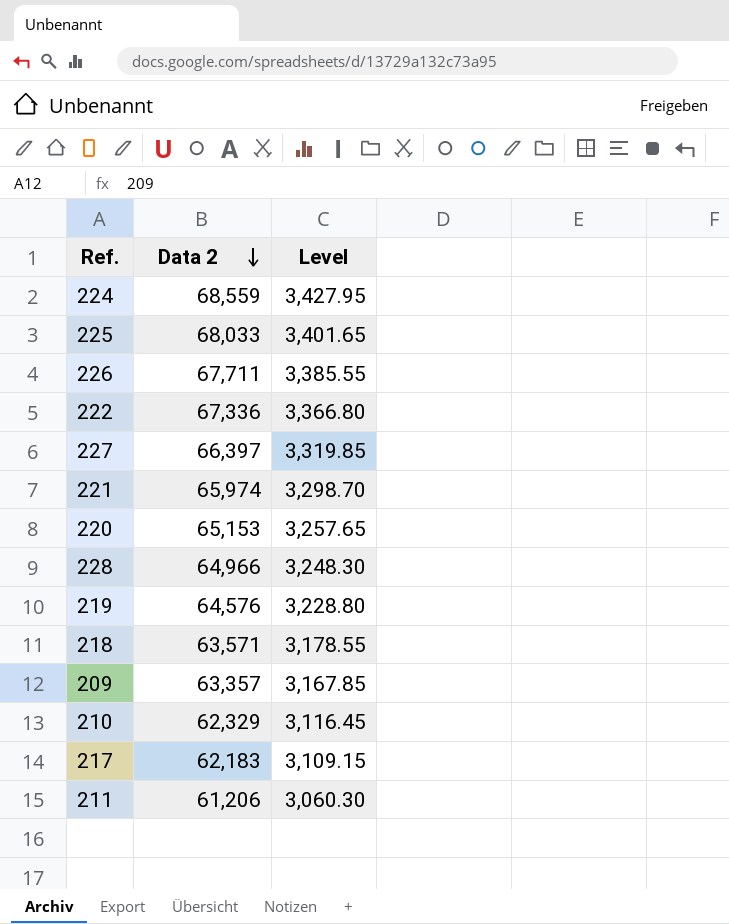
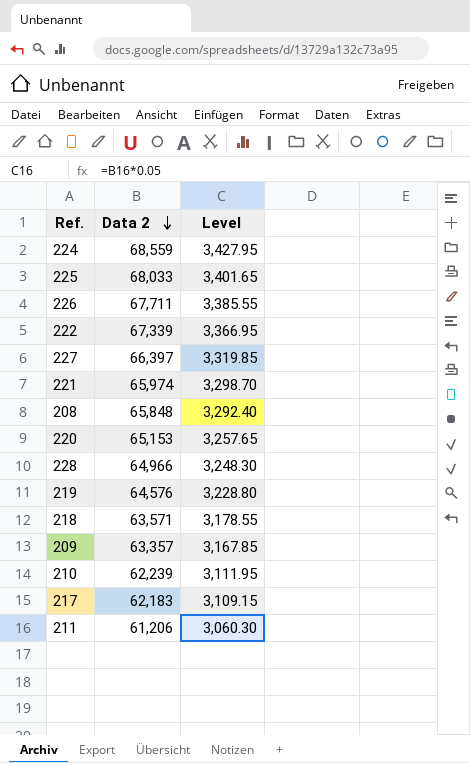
222 | Data 2: 67,336 -> 67,339
222 | Level: 3,366.80 -> 3,366.95
row 208: none -> 65,848 | 3,292.40
210 | Data 2: 62,329 -> 62,239
210 | Level: 3,116.45 -> 3,111.95

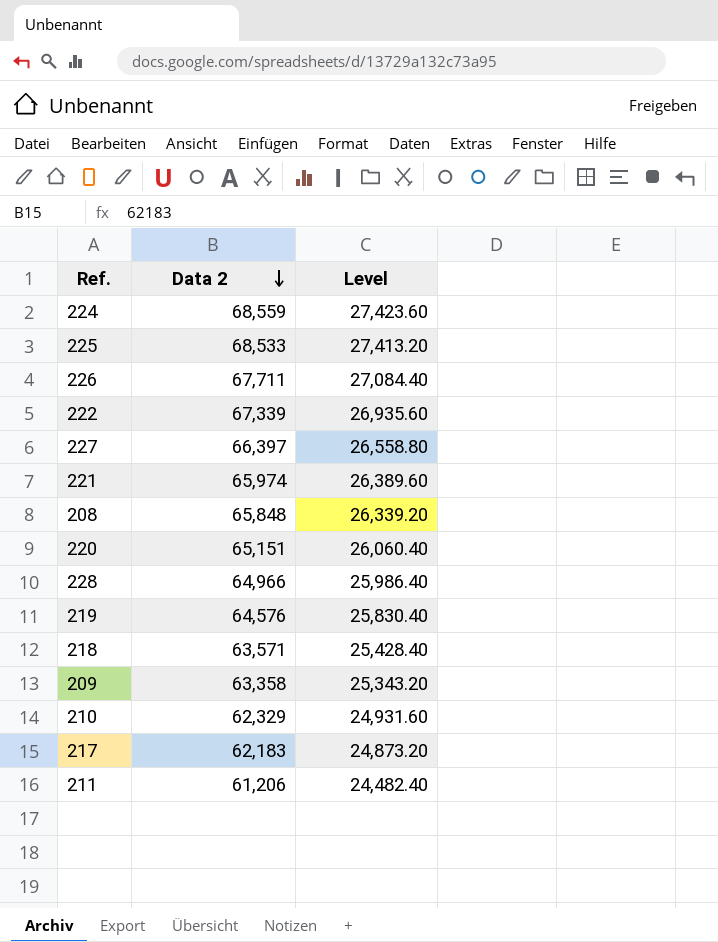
column Level | formula: [Data 2] * 0.05 -> [Data 2] * 0.4
225 | Data 2: 68,033 -> 68,533
220 | Data 2: 65,153 -> 65,151
209 | Data 2: 63,357 -> 63,358
210 | Data 2: 62,239 -> 62,329

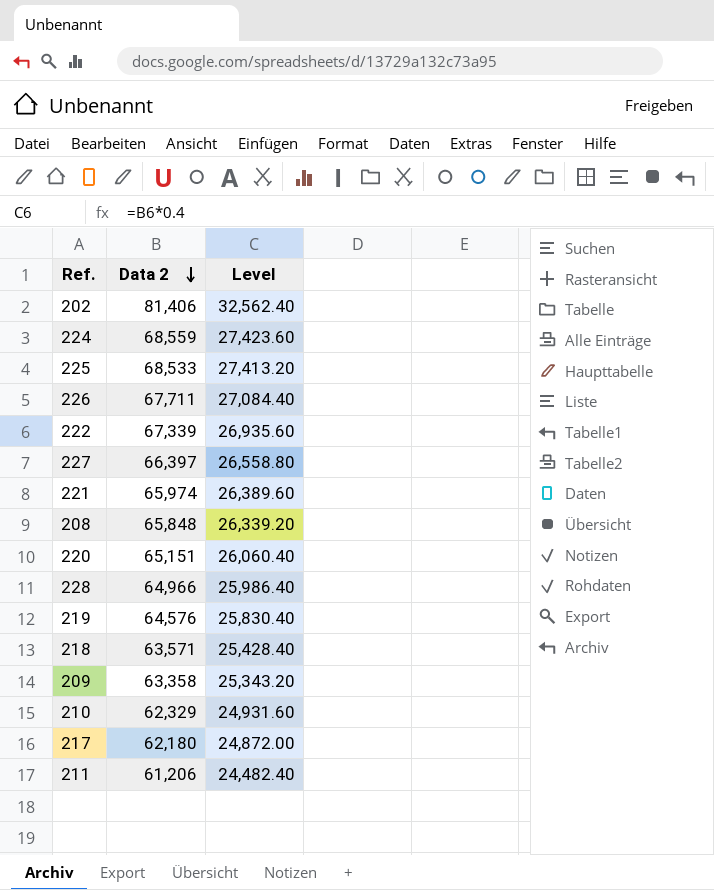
row 202: none -> 81,406 | 32,562.40
217 | Data 2: 62,183 -> 62,180
217 | Level: 24,873.20 -> 24,872.00

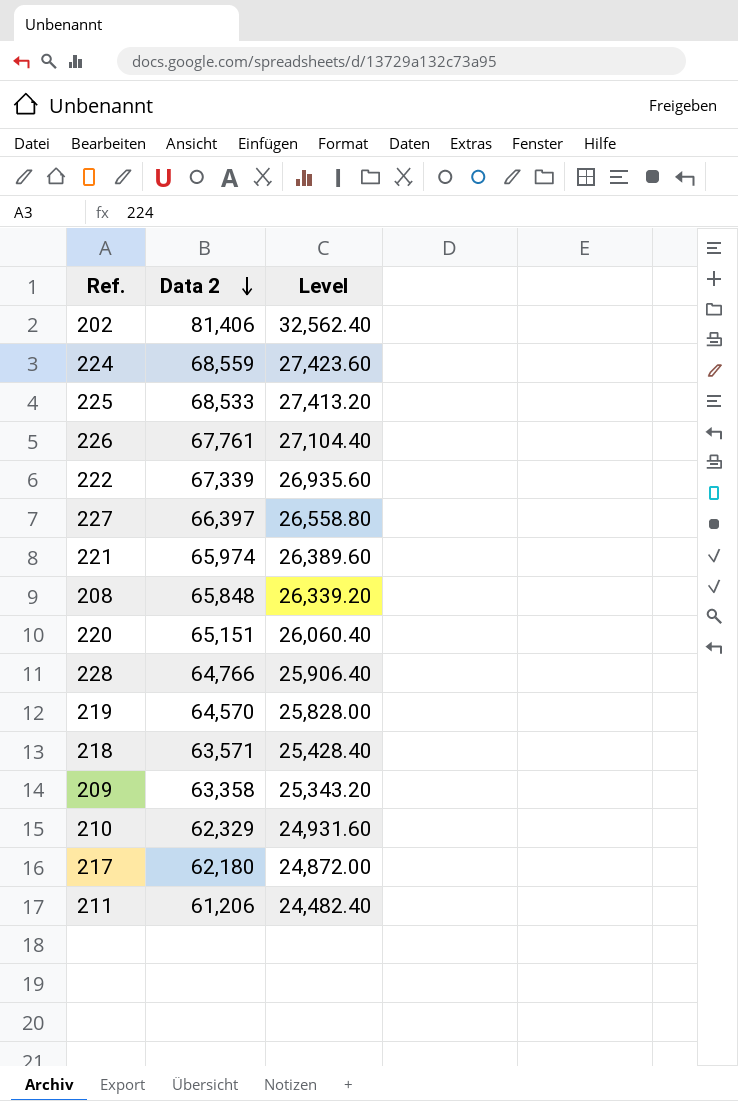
226 | Data 2: 67,711 -> 67,761
226 | Level: 27,084.40 -> 27,104.40
228 | Data 2: 64,966 -> 64,766
228 | Level: 25,986.40 -> 25,906.40
219 | Data 2: 64,576 -> 64,570
219 | Level: 25,830.40 -> 25,828.00

